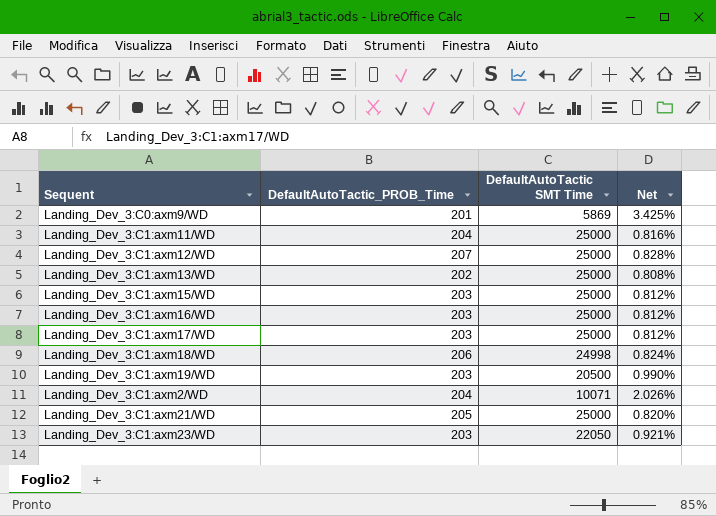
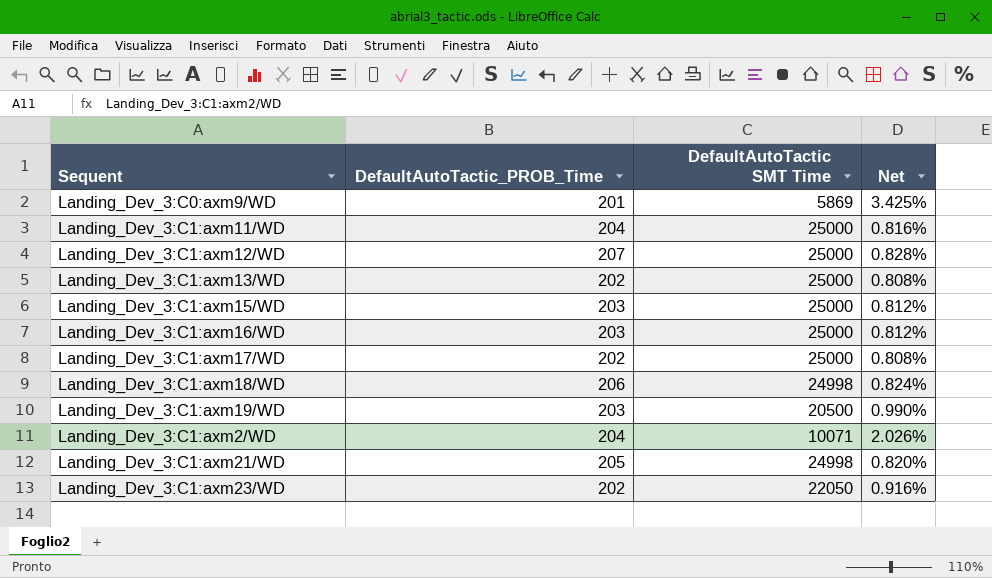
Landing_Dev_3:C1:axm17/WD | DefaultAutoTactic_PROB_Time: 203 -> 202
Landing_Dev_3:C1:axm17/WD | Net: 0.812% -> 0.808%
Landing_Dev_3:C1:axm21/WD | DefaultAutoTactic SMT Time: 25000 -> 24998
Landing_Dev_3:C1:axm23/WD | DefaultAutoTactic_PROB_Time: 203 -> 202
Landing_Dev_3:C1:axm23/WD | Net: 0.921% -> 0.916%

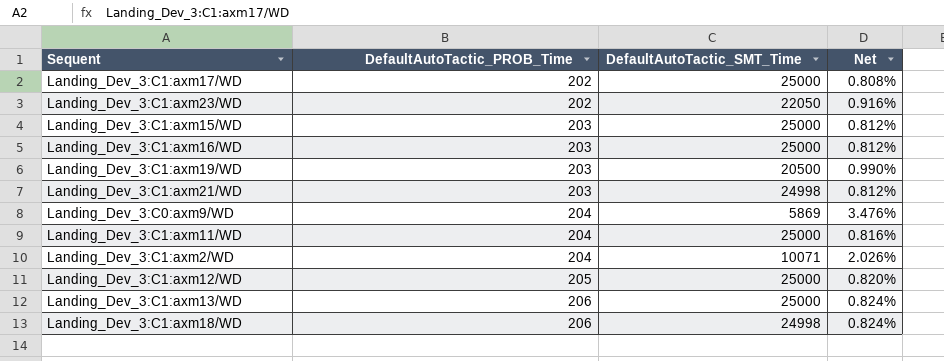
row order: none -> DefaultAutoTactic_PROB_Time ascending
column name: DefaultAutoTactic SMT Time -> DefaultAutoTactic_SMT_Time
Landing_Dev_3:C1:axm21/WD | DefaultAutoTactic_PROB_Time: 205 -> 203
Landing_Dev_3:C1:axm21/WD | Net: 0.820% -> 0.812%
Landing_Dev_3:C0:axm9/WD | DefaultAutoTactic_PROB_Time: 201 -> 204
Landing_Dev_3:C0:axm9/WD | Net: 3.425% -> 3.476%
Landing_Dev_3:C1:axm12/WD | DefaultAutoTactic_PROB_Time: 207 -> 205
Landing_Dev_3:C1:axm12/WD | Net: 0.828% -> 0.820%
Landing_Dev_3:C1:axm13/WD | DefaultAutoTactic_PROB_Time: 202 -> 206
Landing_Dev_3:C1:axm13/WD | Net: 0.808% -> 0.824%

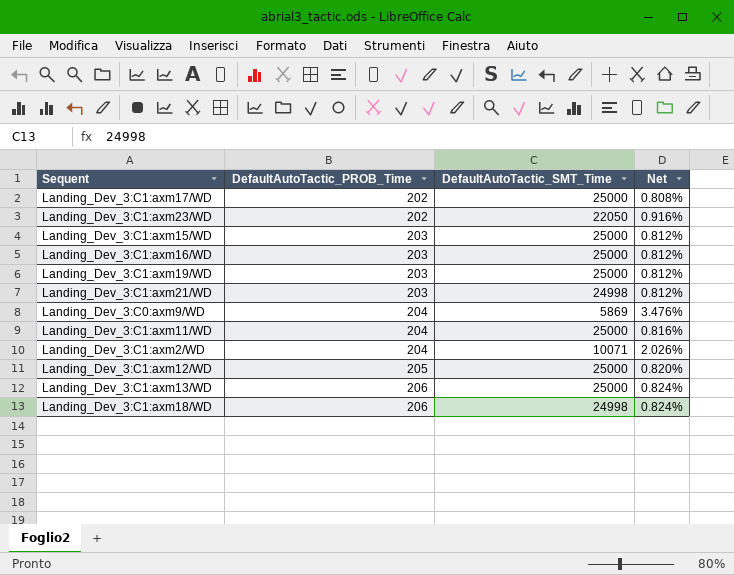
Landing_Dev_3:C1:axm19/WD | DefaultAutoTactic_SMT_Time: 20500 -> 25000
Landing_Dev_3:C1:axm19/WD | Net: 0.990% -> 0.812%

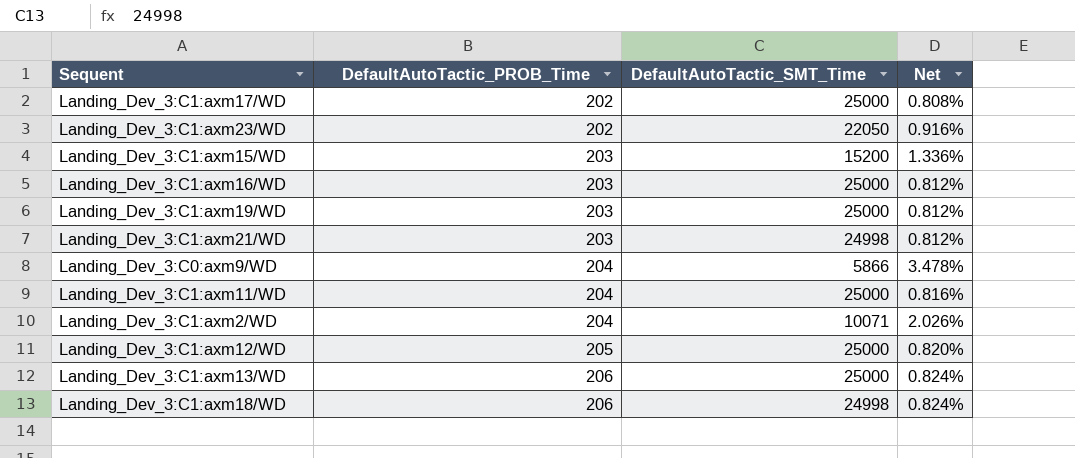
Landing_Dev_3:C1:axm15/WD | DefaultAutoTactic_SMT_Time: 25000 -> 15200
Landing_Dev_3:C1:axm15/WD | Net: 0.812% -> 1.336%
Landing_Dev_3:C0:axm9/WD | DefaultAutoTactic_SMT_Time: 5869 -> 5866
Landing_Dev_3:C0:axm9/WD | Net: 3.476% -> 3.478%

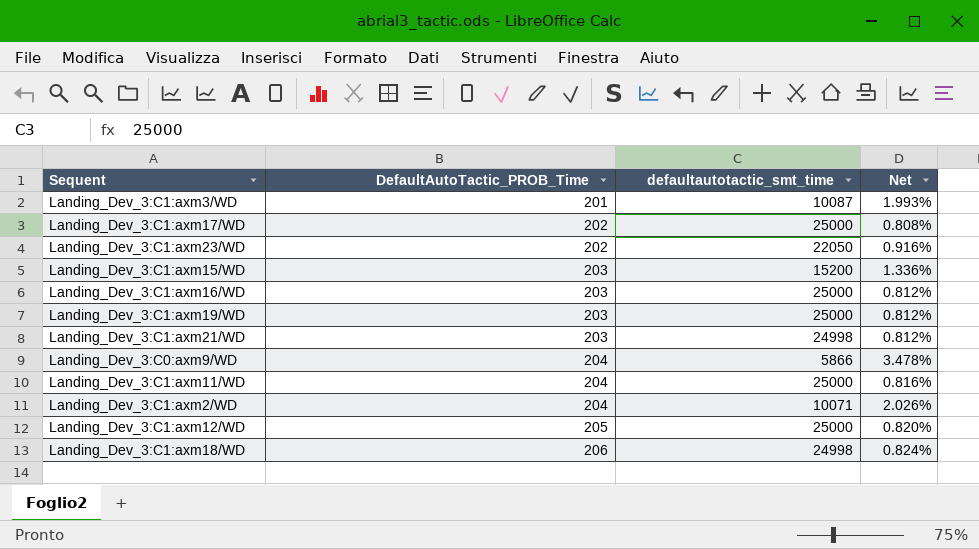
column name: DefaultAutoTactic_SMT_Time -> defaultautotactic_smt_time
row Landing_Dev_3:C1:axm13/WD: 206 | 25000 | 0.824% -> none
row Landing_Dev_3:C1:axm3/WD: none -> 201 | 10087 | 1.993%

